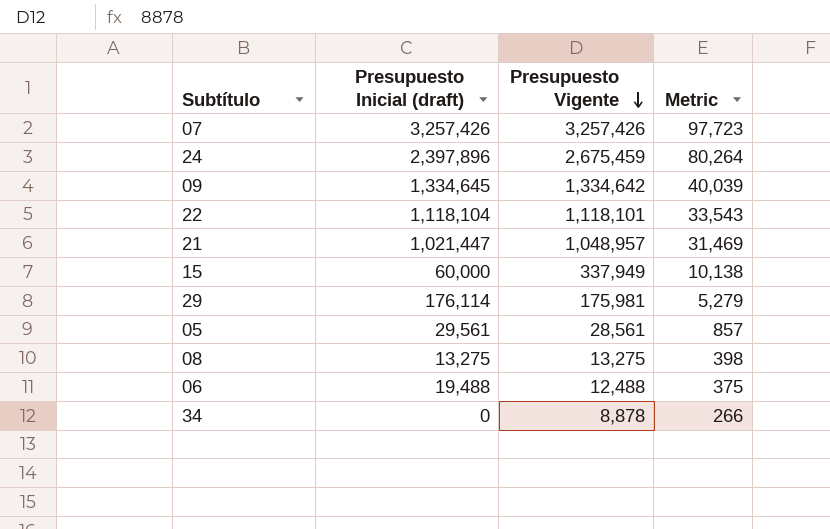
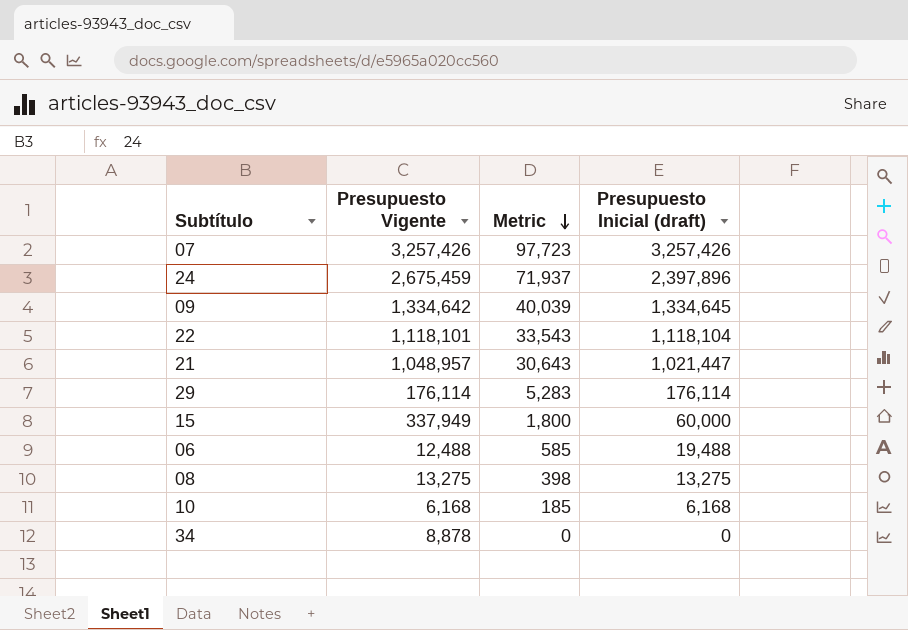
row order: Presupuesto Vigente descending -> Metric descending
column Metric | formula: [Presupuesto Vigente] * 0.03 -> [Presupuesto Inicial (draft)] * 0.03
column Presupuesto Inicial (draft) | position: 2 -> 4
row 05: 29,561 | 28,561 | 857 -> none
29 | Presupuesto Vigente: 175,981 -> 176,114
row 10: none -> 6,168 | 185 | 6,168

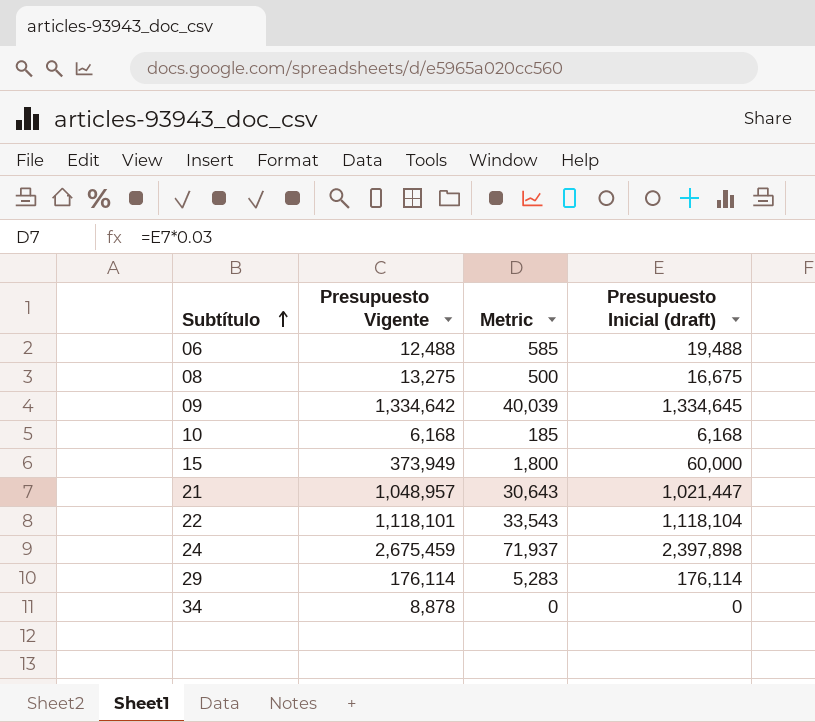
row order: Metric descending -> Subtítulo ascending
row 07: 3,257,426 | 97,723 | 3,257,426 -> none
08 | Metric: 398 -> 500
08 | Presupuesto Inicial (draft): 13,275 -> 16,675
15 | Presupuesto Vigente: 337,949 -> 373,949
24 | Presupuesto Inicial (draft): 2,397,896 -> 2,397,898

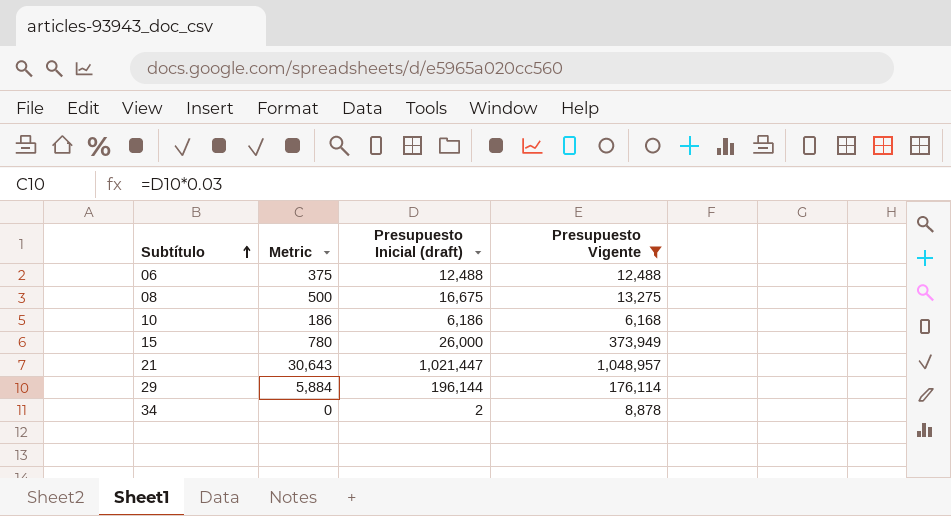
filter: none -> Presupuesto Vigente <= 1,048,957
column Presupuesto Vigente | position: 2 -> 4
06 | Metric: 585 -> 375
06 | Presupuesto Inicial (draft): 19,488 -> 12,488
10 | Metric: 185 -> 186
10 | Presupuesto Inicial (draft): 6,168 -> 6,186
15 | Metric: 1,800 -> 780
15 | Presupuesto Inicial (draft): 60,000 -> 26,000
29 | Metric: 5,283 -> 5,884
29 | Presupuesto Inicial (draft): 176,114 -> 196,144
34 | Presupuesto Inicial (draft): 0 -> 2

